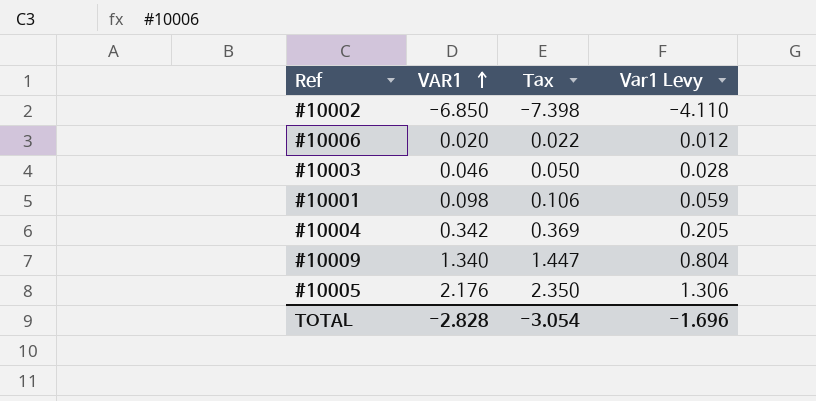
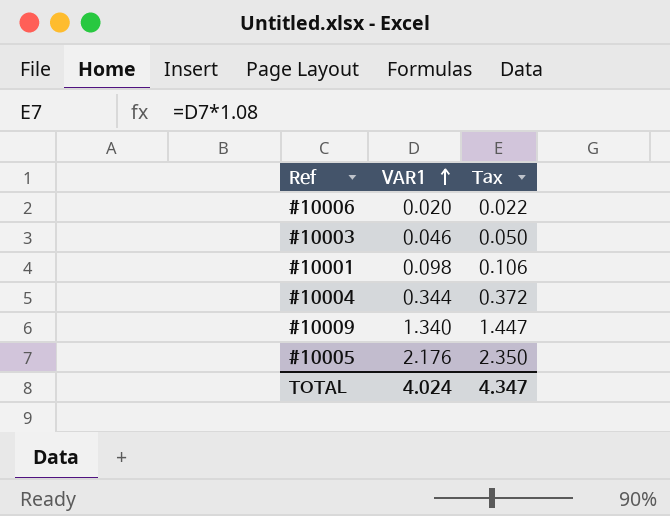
column Var1 Levy | formula: [VAR1] * 0.6 -> none
row #10002: -6.850 | -7.398 | -4.110 -> none
#10004 | VAR1: 0.342 -> 0.344
#10004 | Tax: 0.369 -> 0.372
TOTAL | VAR1: -2.828 -> 4.024
TOTAL | Tax: -3.054 -> 4.347

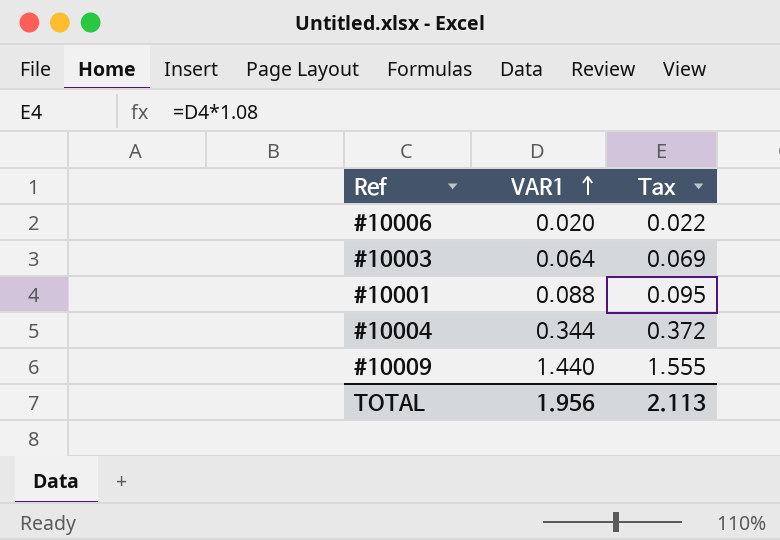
row #10005: 2.176 | 2.350 -> none
#10003 | VAR1: 0.046 -> 0.064
#10003 | Tax: 0.050 -> 0.069
#10001 | VAR1: 0.098 -> 0.088
#10001 | Tax: 0.106 -> 0.095
#10009 | VAR1: 1.340 -> 1.440
#10009 | Tax: 1.447 -> 1.555
TOTAL | VAR1: 4.024 -> 1.956
TOTAL | Tax: 4.347 -> 2.113

